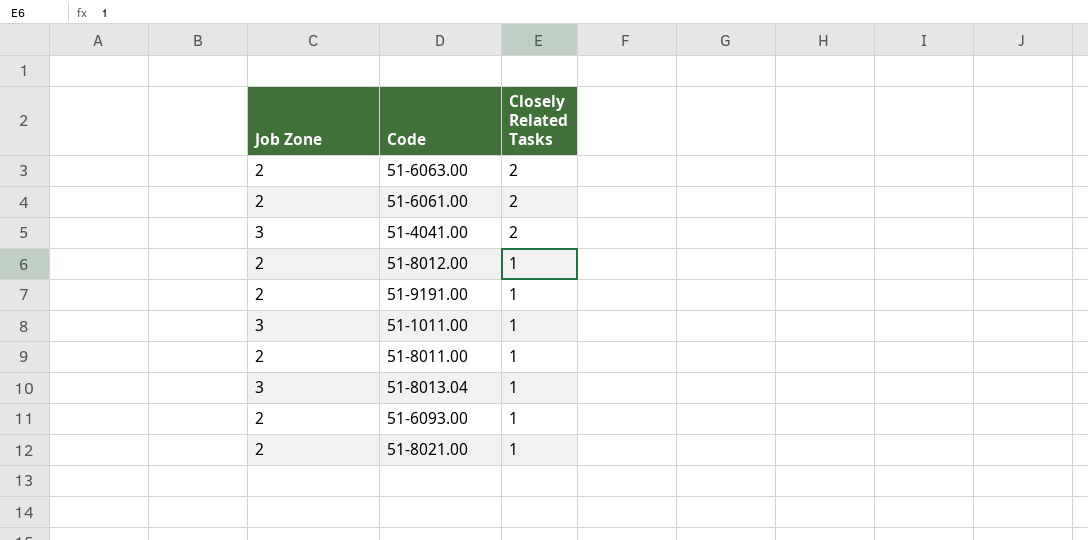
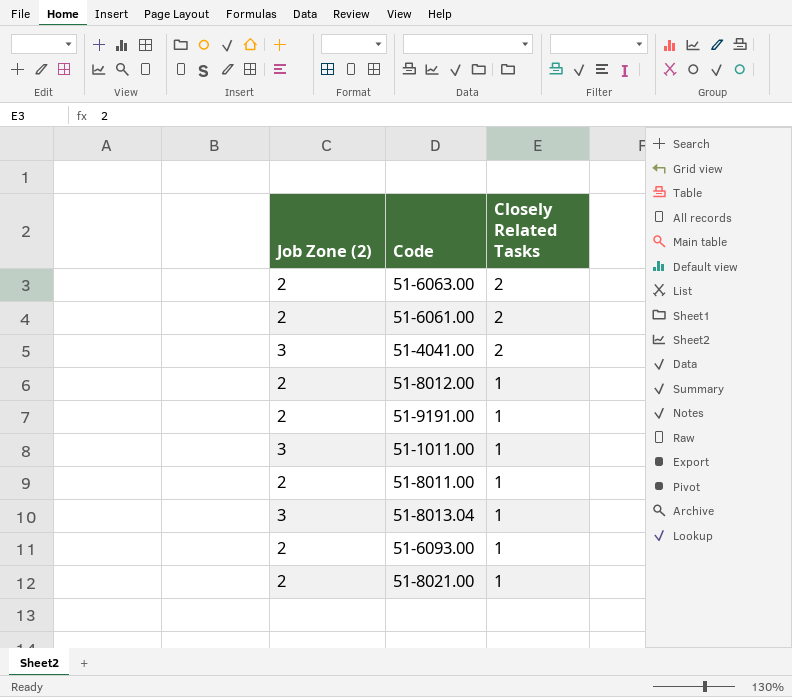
column name: Job Zone -> Job Zone (2)

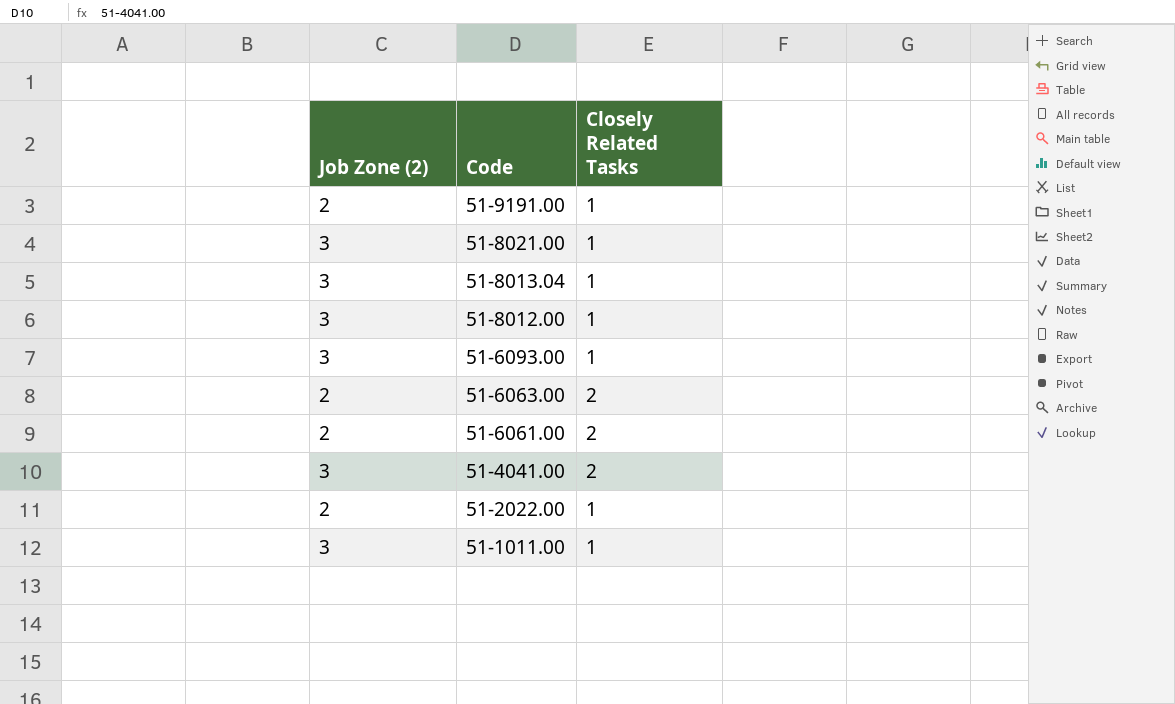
row order: Closely Related Tasks descending -> Code descending
row 51-8011.00: 2 | 1 -> none
51-8021.00 | Job Zone (2): 2 -> 3
51-8012.00 | Job Zone (2): 2 -> 3
51-6093.00 | Job Zone (2): 2 -> 3
row 51-2022.00: none -> 2 | 1

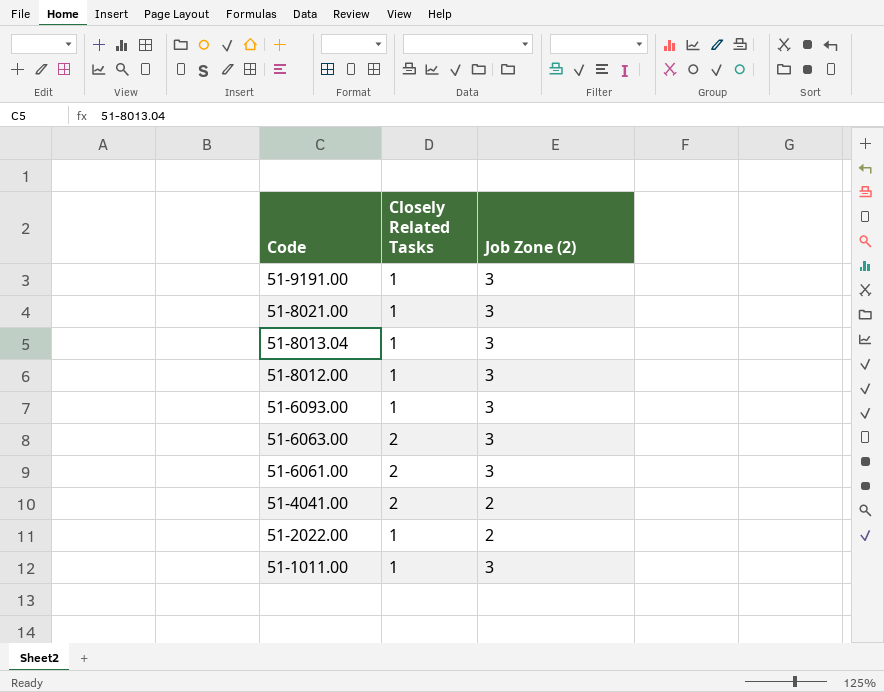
column Job Zone (2) | position: 1 -> 3
51-9191.00 | Job Zone (2): 2 -> 3
51-6063.00 | Job Zone (2): 2 -> 3
51-6061.00 | Job Zone (2): 2 -> 3
51-4041.00 | Job Zone (2): 3 -> 2

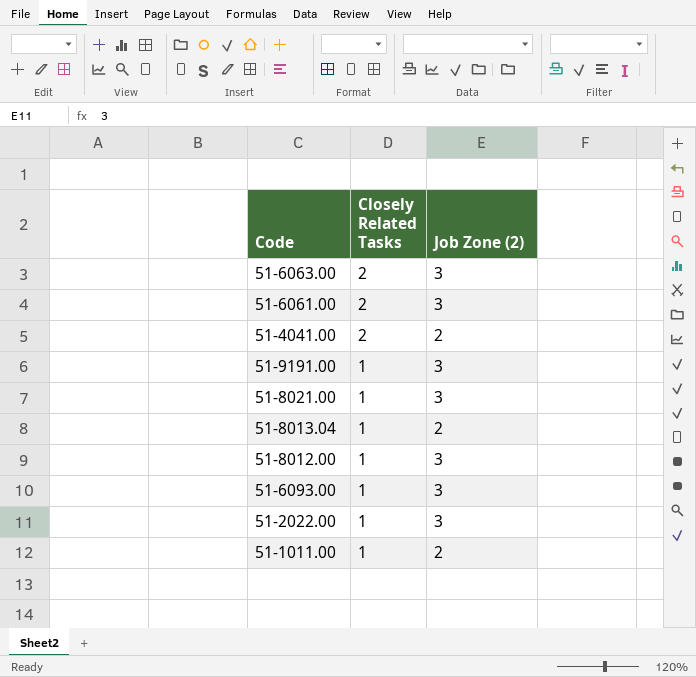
row order: Code descending -> Closely Related Tasks descending
51-8013.04 | Job Zone (2): 3 -> 2
51-2022.00 | Job Zone (2): 2 -> 3
51-1011.00 | Job Zone (2): 3 -> 2

